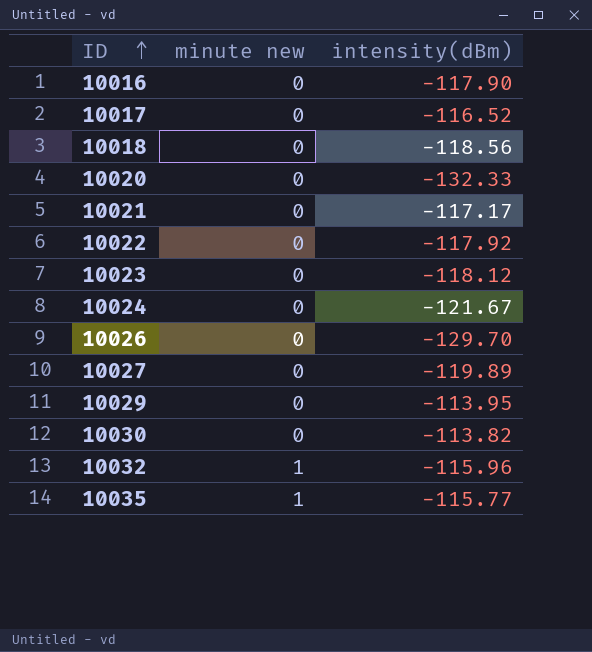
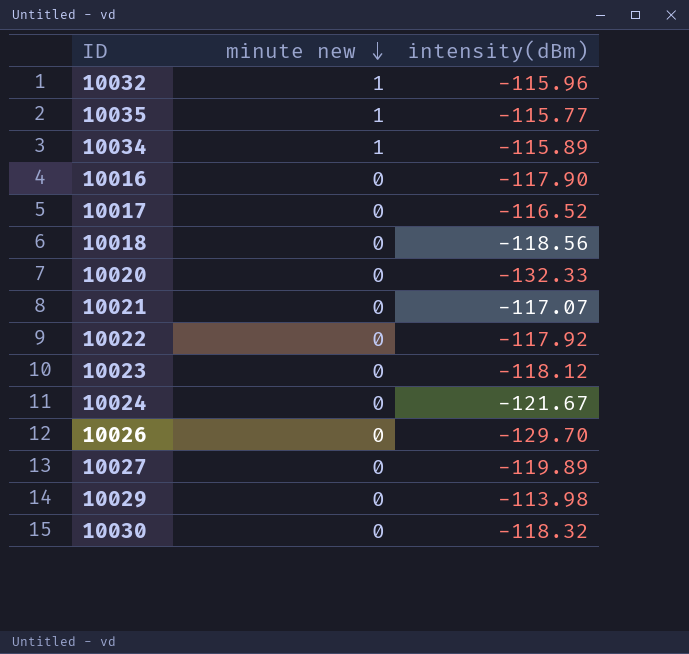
row order: ID ascending -> minute new descending
row 10034: none -> 1 | -115.89
10021 | intensity(dBm): -117.17 -> -117.07
10029 | intensity(dBm): -113.95 -> -113.98
10030 | intensity(dBm): -113.82 -> -118.32

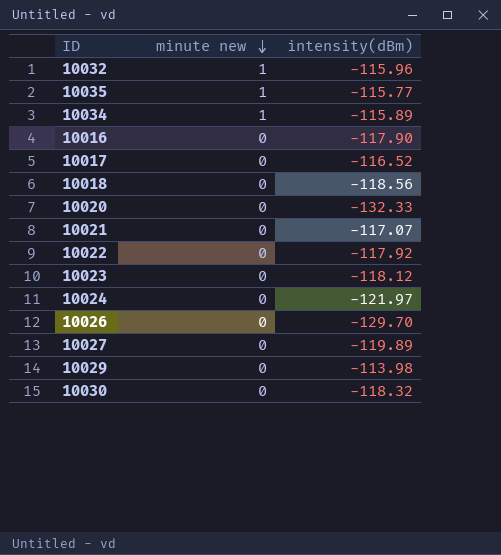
10024 | intensity(dBm): -121.67 -> -121.97

